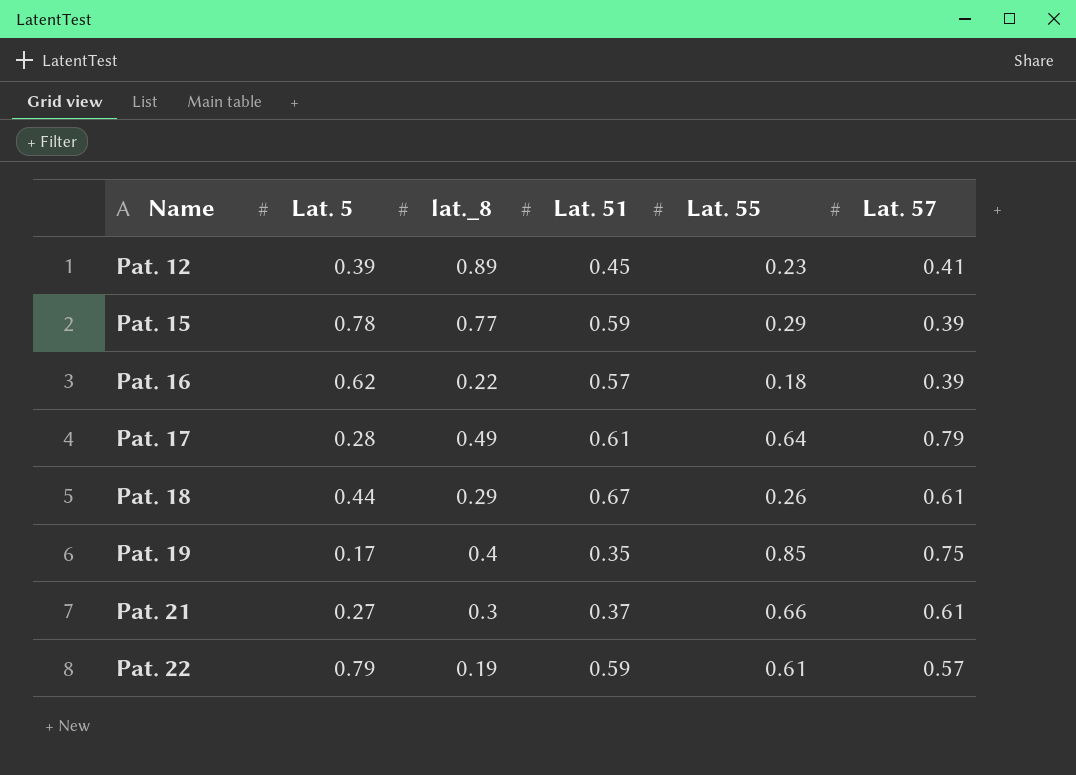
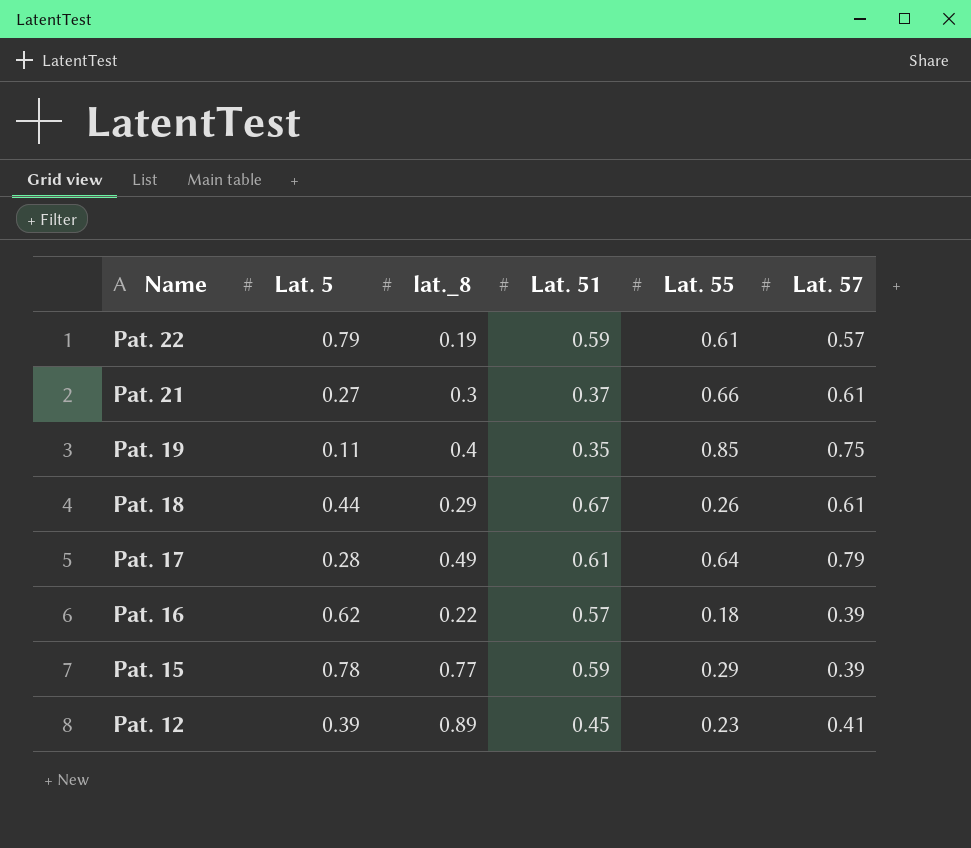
row order: Name ascending -> Name descending
Pat. 19 | Lat. 5: 0.17 -> 0.11

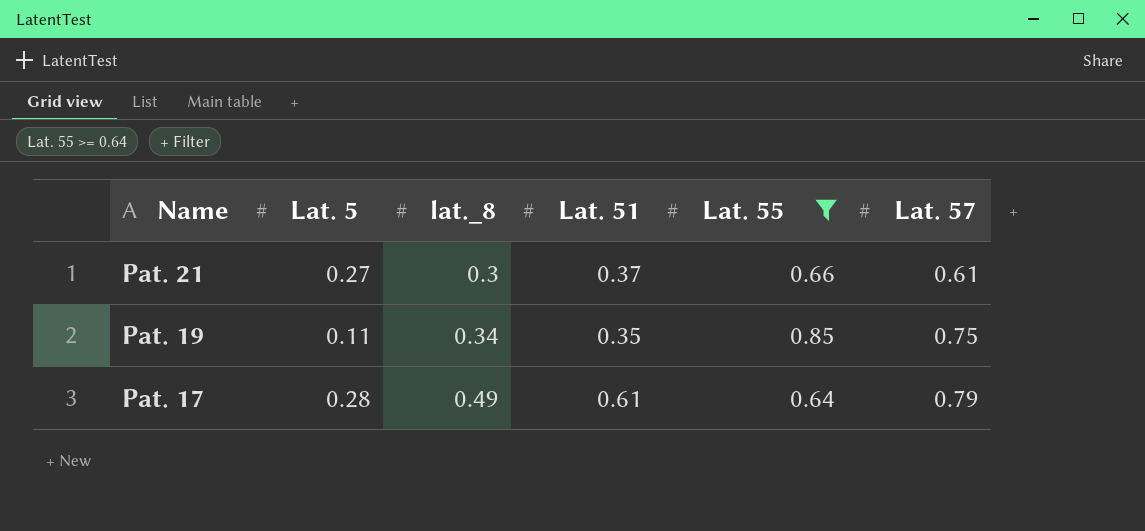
filter: none -> Lat. 55 >= 0.64
Pat. 19 | lat._8: 0.4 -> 0.34

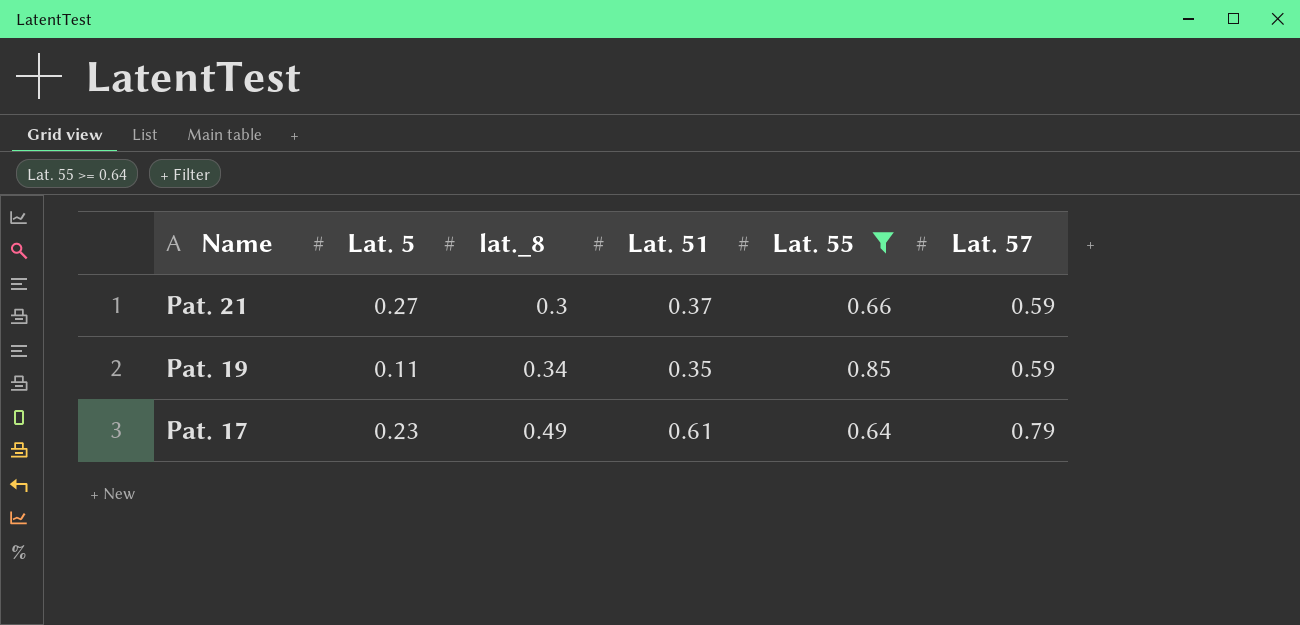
Pat. 21 | Lat. 57: 0.61 -> 0.59
Pat. 19 | Lat. 57: 0.75 -> 0.59
Pat. 17 | Lat. 5: 0.28 -> 0.23

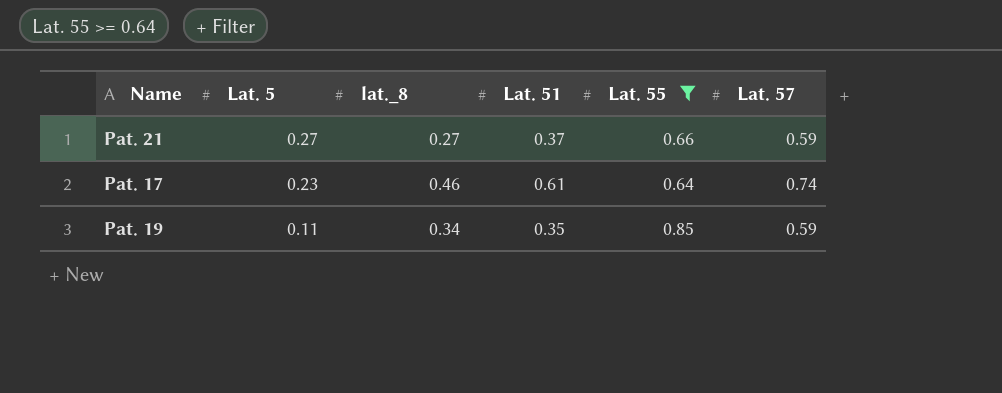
row order: Name descending -> Lat. 5 descending
Pat. 21 | lat._8: 0.3 -> 0.27
Pat. 17 | lat._8: 0.49 -> 0.46
Pat. 17 | Lat. 57: 0.79 -> 0.74

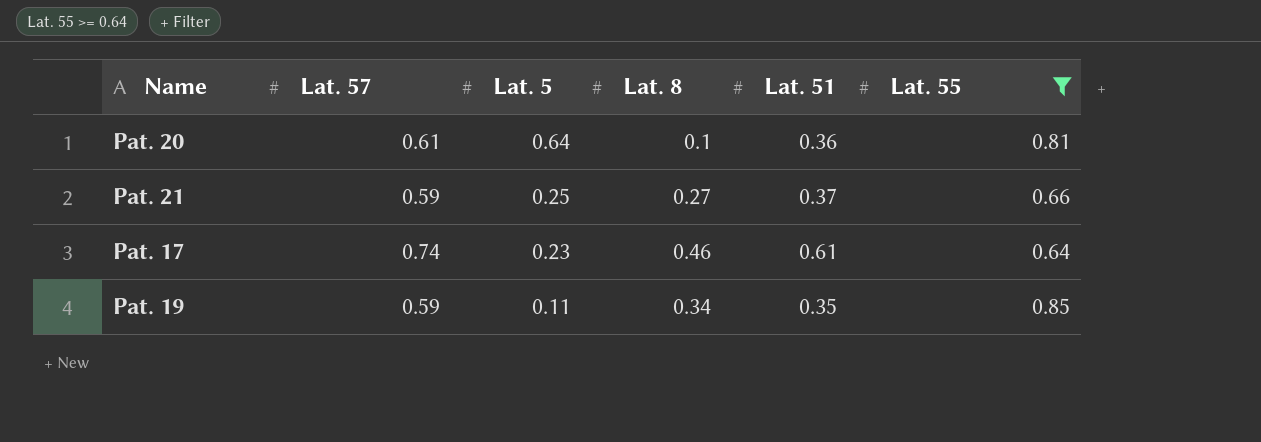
column Lat. 57 | position: 6 -> 2
column name: lat._8 -> Lat. 8
row Pat. 20: none -> 0.61 | 0.64 | 0.1 | 0.36 | 0.81
Pat. 21 | Lat. 5: 0.27 -> 0.25

